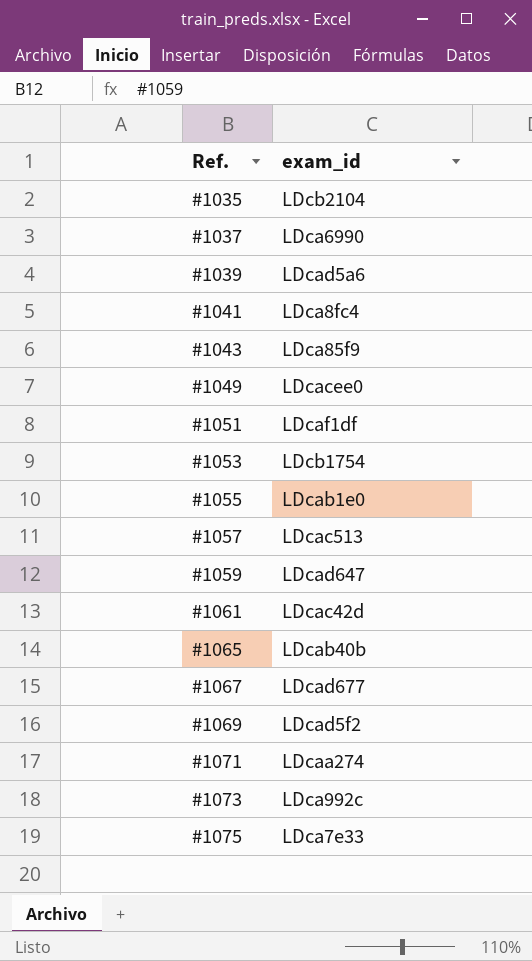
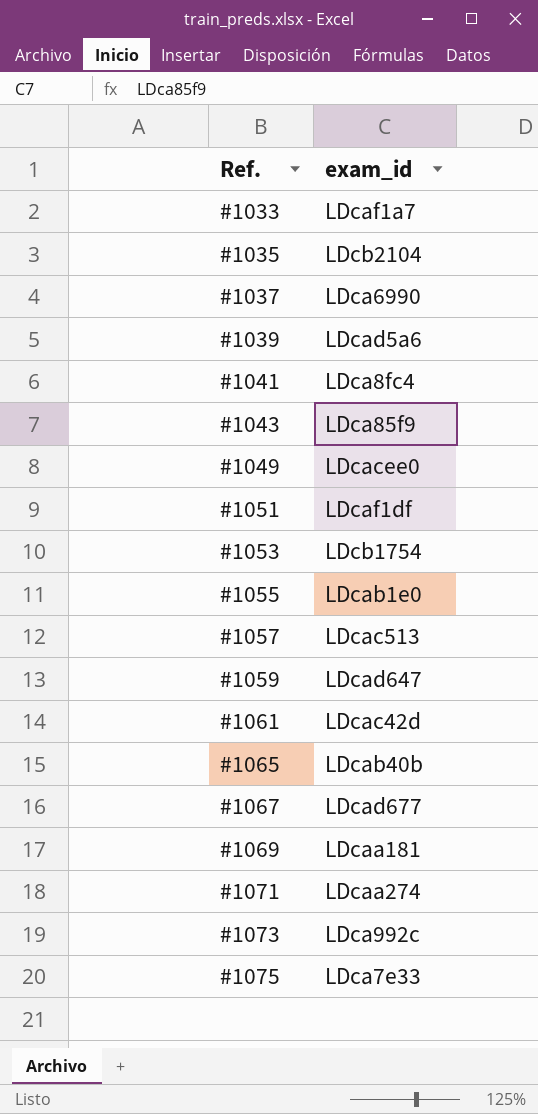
row #1033: none -> LDcaf1a7
#1069 | exam_id: LDcad5f2 -> LDcaa181

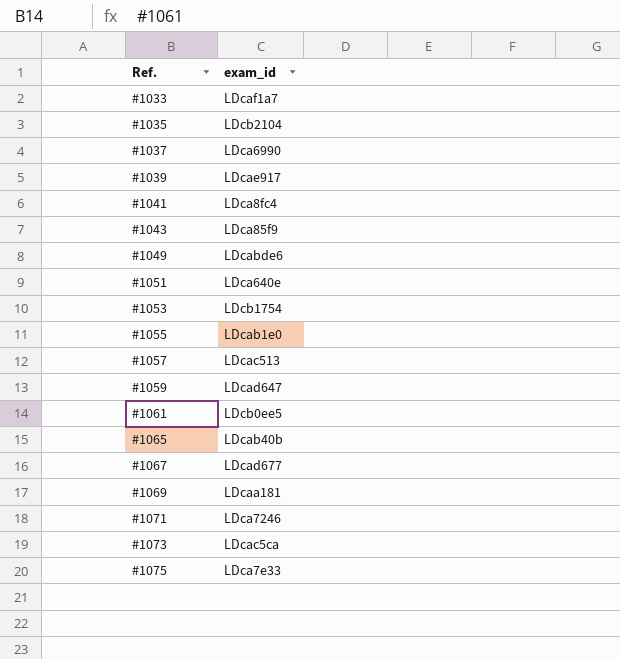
#1039 | exam_id: LDcad5a6 -> LDcae917
#1049 | exam_id: LDcacee0 -> LDcabde6
#1051 | exam_id: LDcaf1df -> LDca640e
#1061 | exam_id: LDcac42d -> LDcb0ee5
#1071 | exam_id: LDcaa274 -> LDca7246
#1073 | exam_id: LDca992c -> LDcac5ca

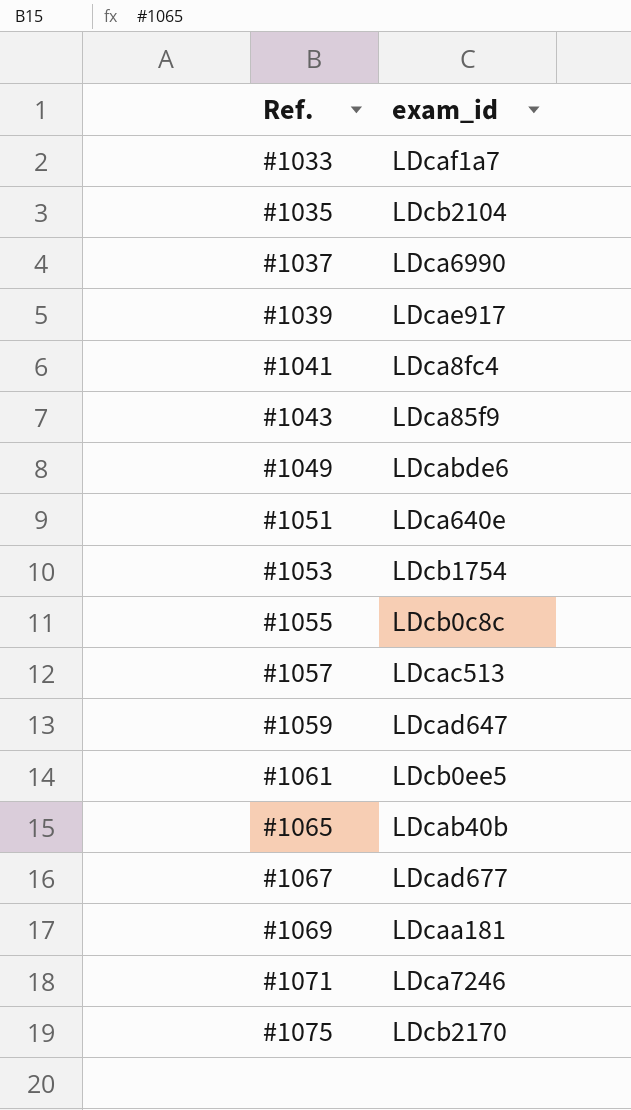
row #1073: LDcac5ca -> none
#1055 | exam_id: LDcab1e0 -> LDcb0c8c
#1075 | exam_id: LDca7e33 -> LDcb2170

